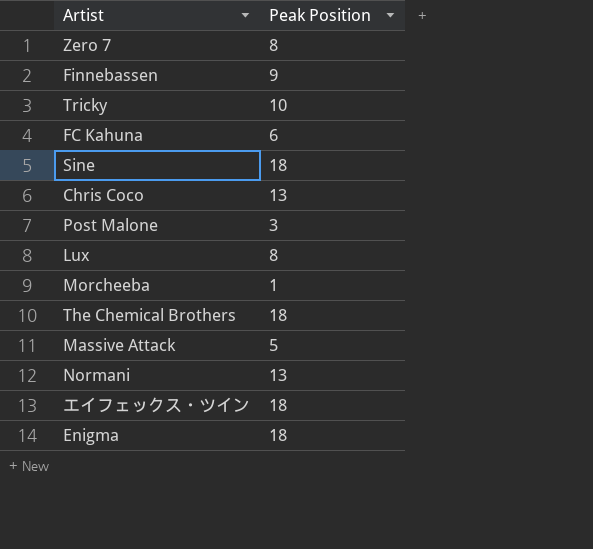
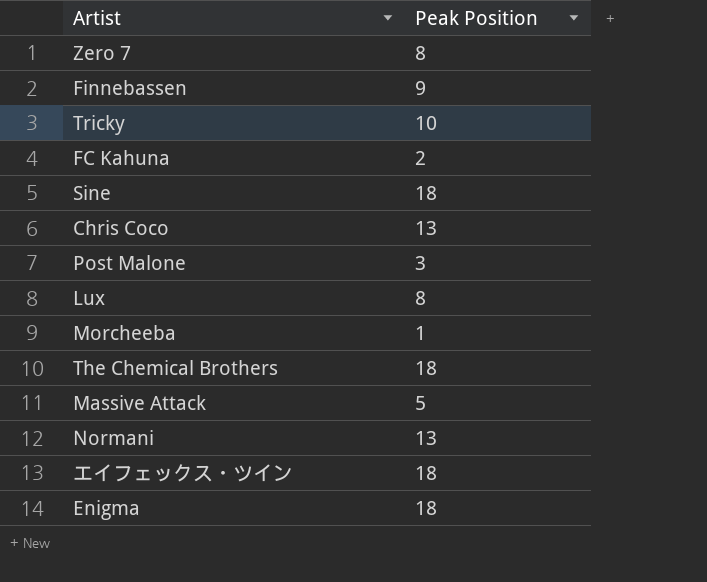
FC Kahuna | Peak Position: 6 -> 2

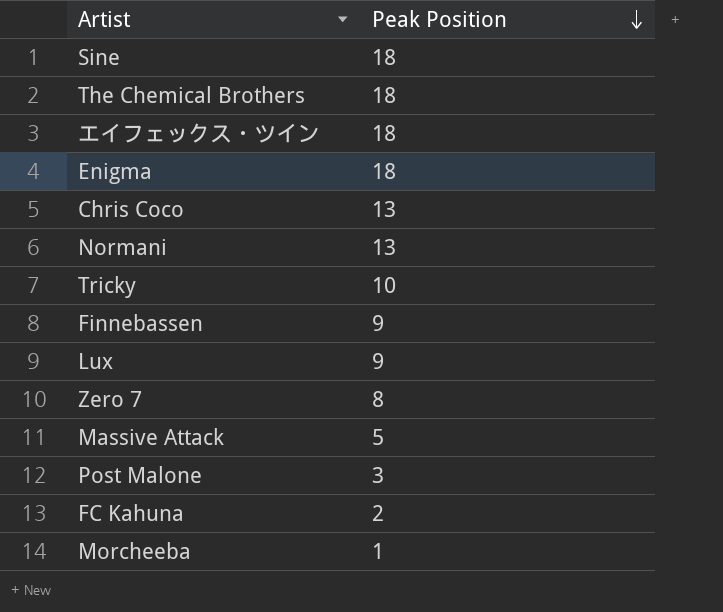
row order: none -> Peak Position descending
Lux | Peak Position: 8 -> 9

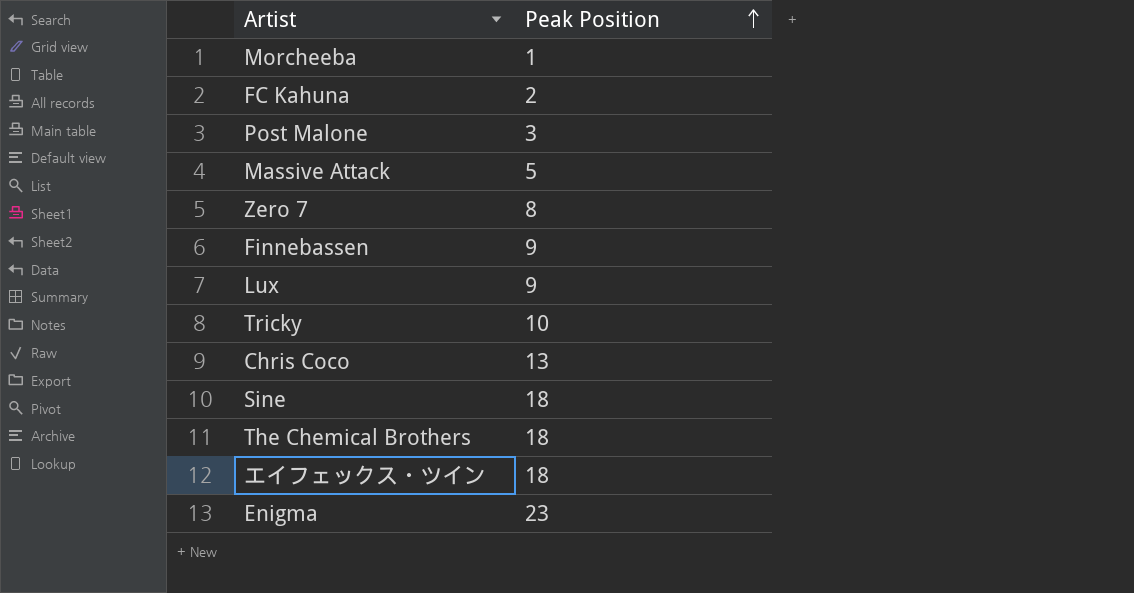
row order: Peak Position descending -> Peak Position ascending
row Normani: 13 -> none
Enigma | Peak Position: 18 -> 23

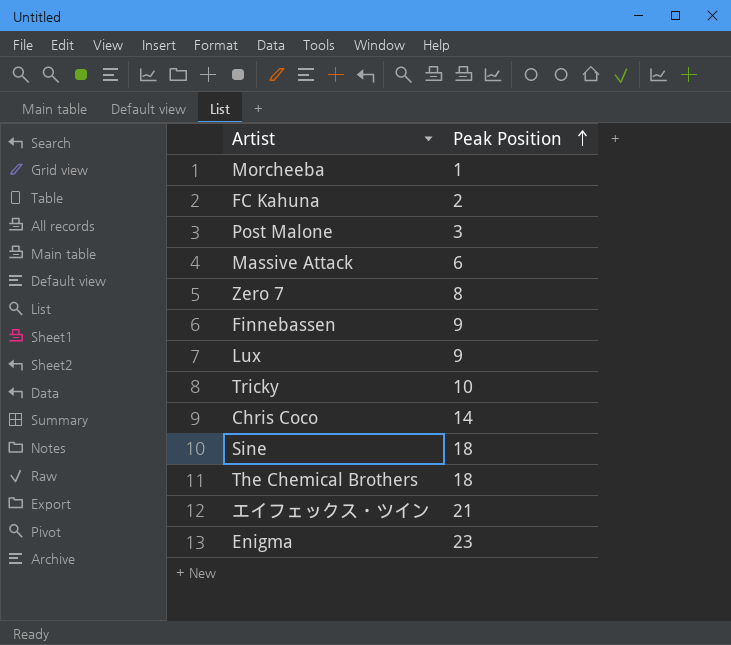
Massive Attack | Peak Position: 5 -> 6
Chris Coco | Peak Position: 13 -> 14
エイフェックス・ツイン | Peak Position: 18 -> 21

